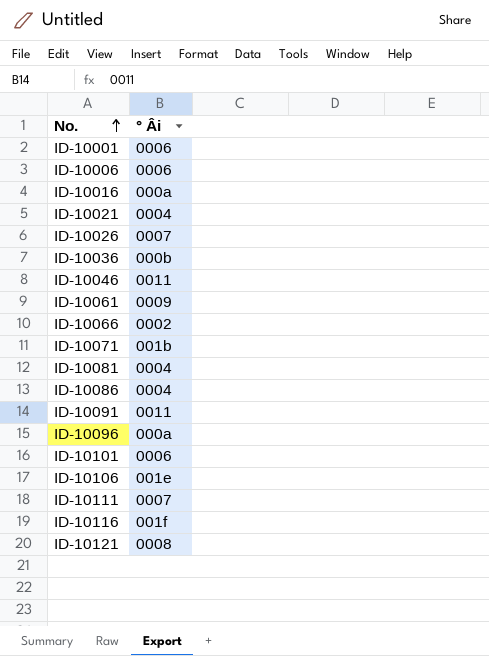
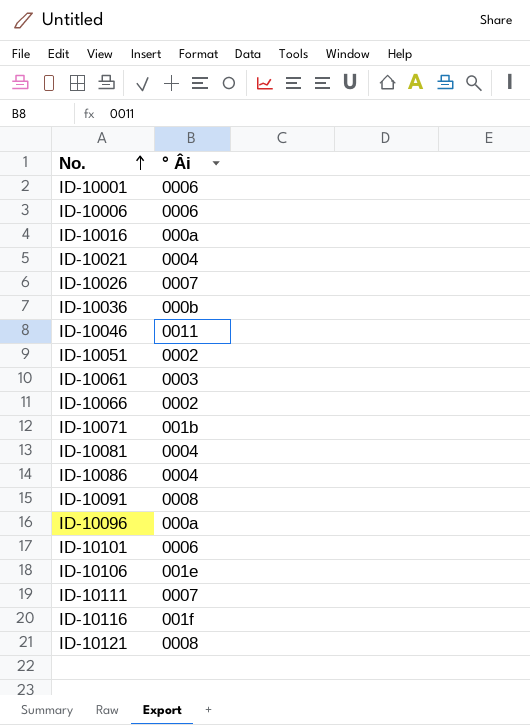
row ID-10051: none -> 0002
ID-10061 | ° Âi: 0009 -> 0003
ID-10091 | ° Âi: 0011 -> 0008

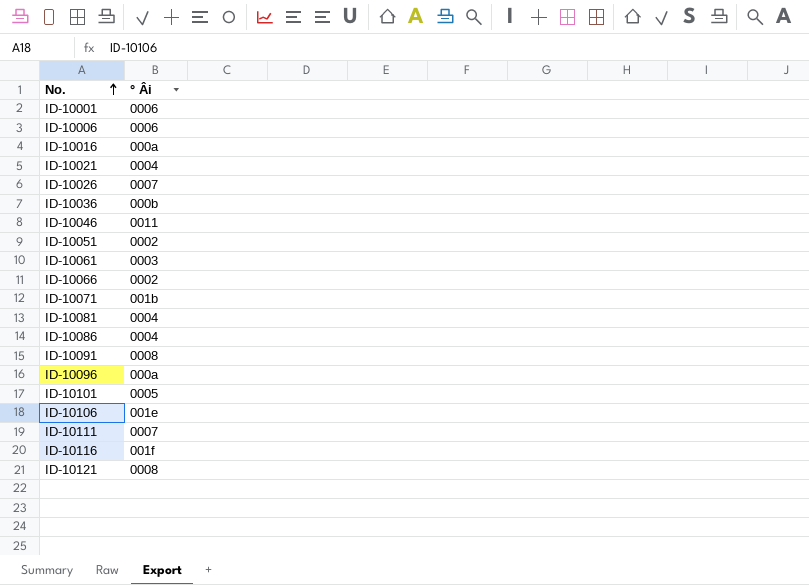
ID-10101 | ° Âi: 0006 -> 0005

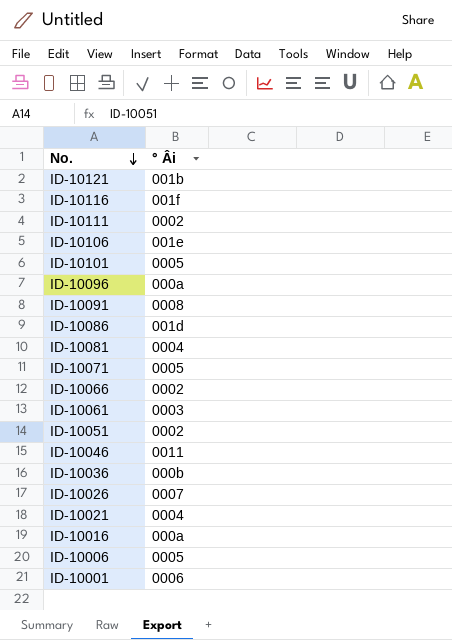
row order: No. ascending -> No. descending
ID-10121 | ° Âi: 0008 -> 001b
ID-10111 | ° Âi: 0007 -> 0002
ID-10086 | ° Âi: 0004 -> 001d
ID-10071 | ° Âi: 001b -> 0005
ID-10006 | ° Âi: 0006 -> 0005

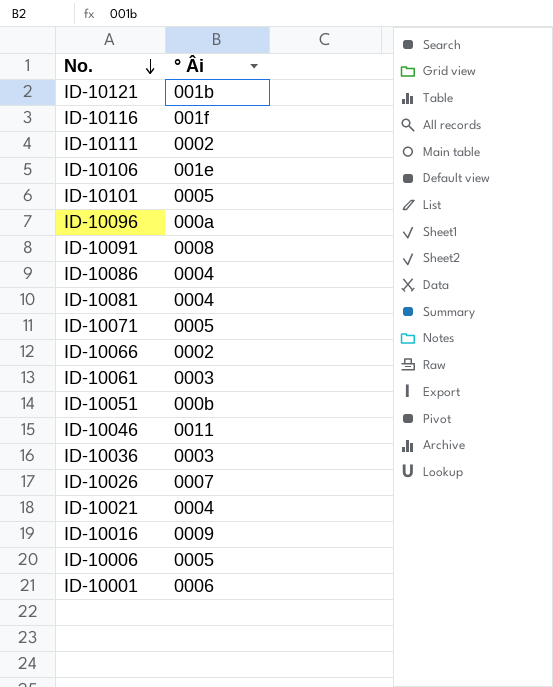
ID-10086 | ° Âi: 001d -> 0004
ID-10051 | ° Âi: 0002 -> 000b
ID-10036 | ° Âi: 000b -> 0003
ID-10016 | ° Âi: 000a -> 0009

